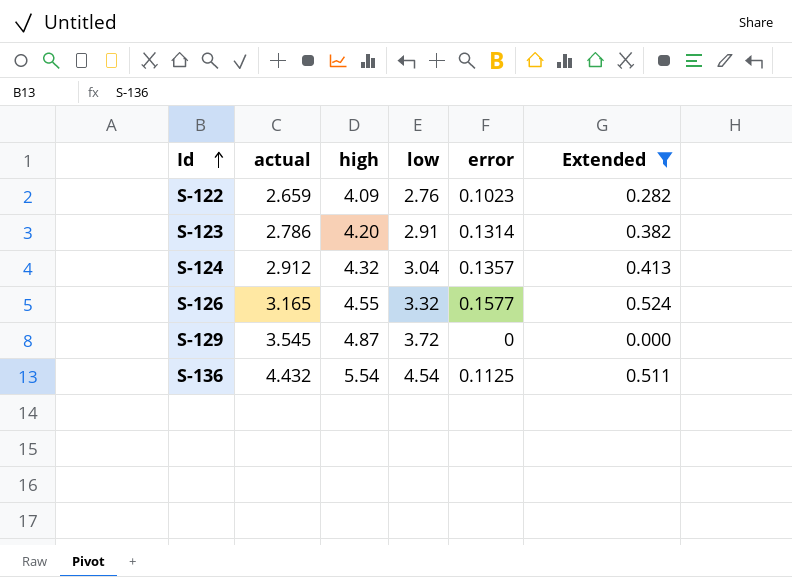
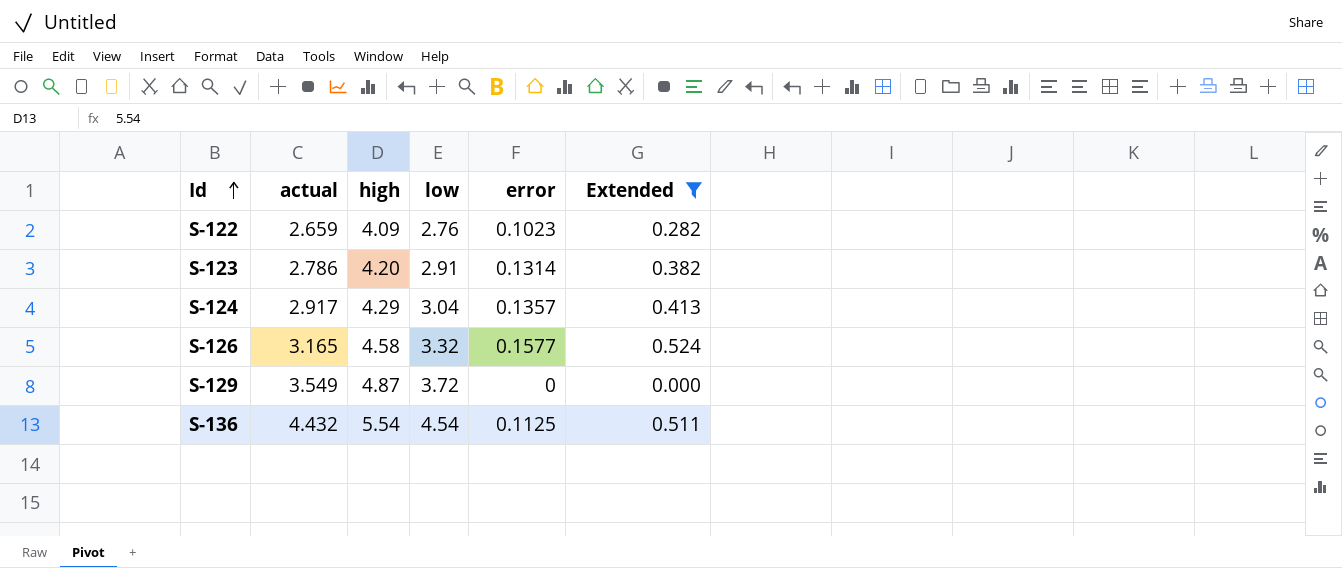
S-124 | actual: 2.912 -> 2.917
S-124 | high: 4.32 -> 4.29
S-126 | high: 4.55 -> 4.58
S-129 | actual: 3.545 -> 3.549

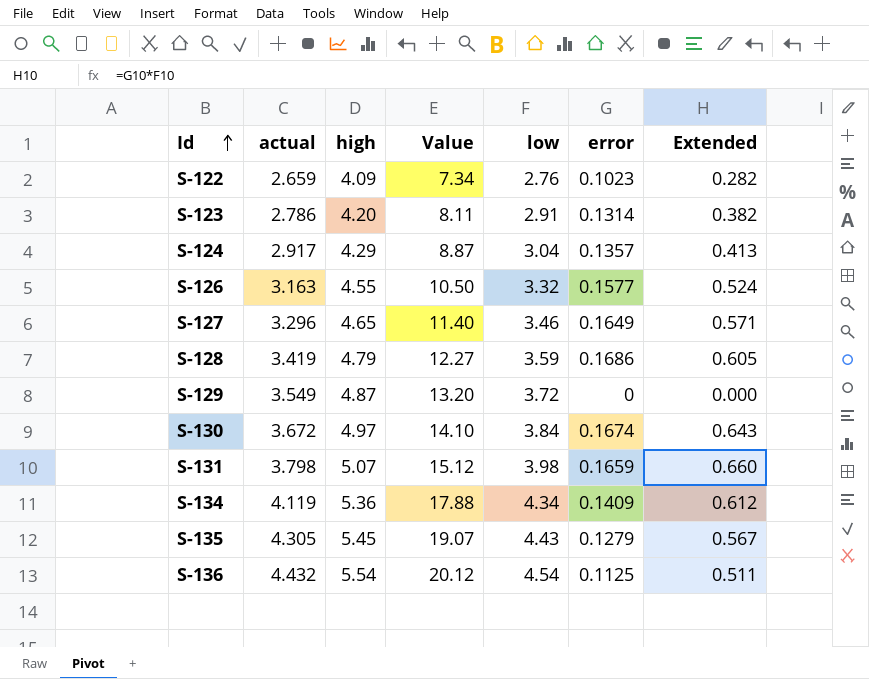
filter: Extended <= 0.524 -> none
column Value | formula: none -> [actual] * [low]
S-126 | actual: 3.165 -> 3.163
S-126 | high: 4.58 -> 4.55

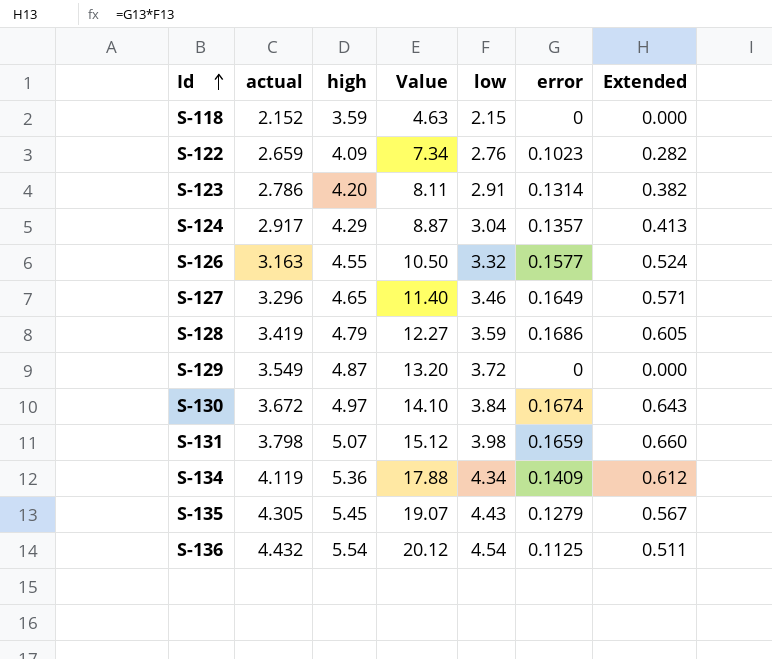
row S-118: none -> 2.152 | 3.59 | 4.63 | 2.15 | 0 | 0.000

